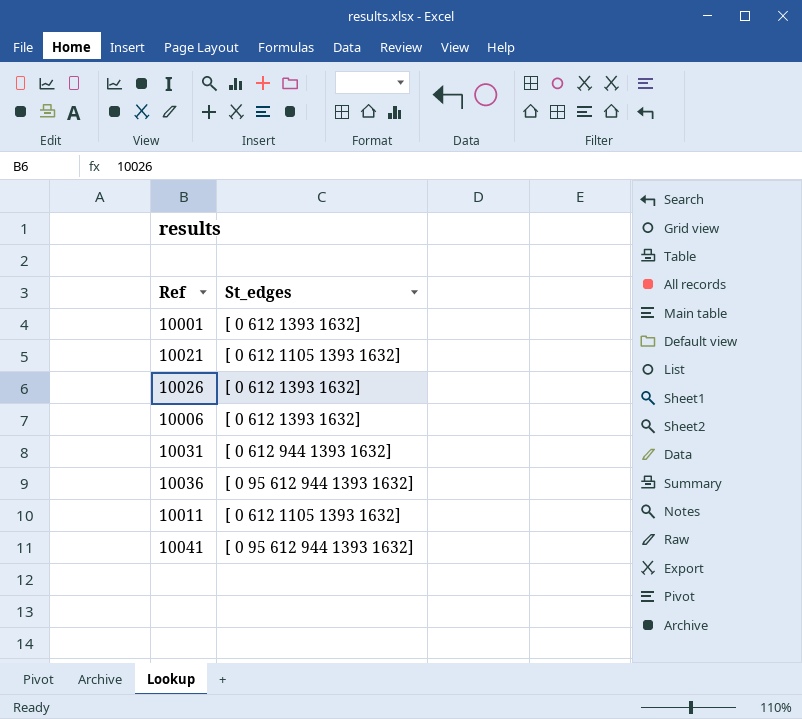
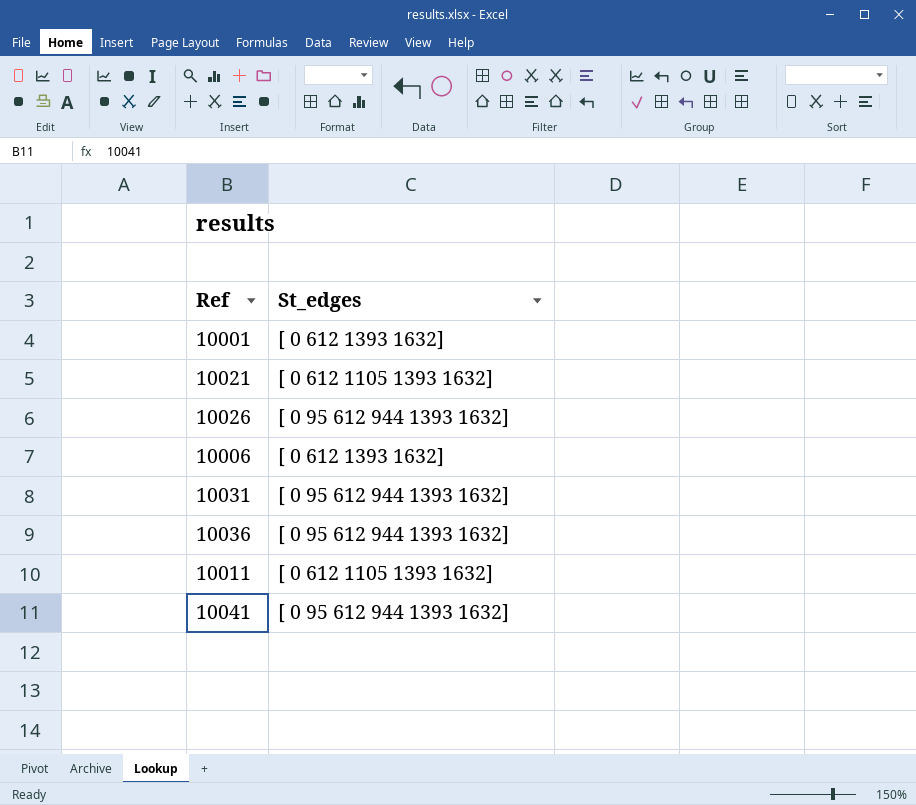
10026 | St_edges: [ 0 612 1393 1632] -> [ 0 95 612 944 1393 1632]
10031 | St_edges: [ 0 612 944 1393 1632] -> [ 0 95 612 944 1393 1632]

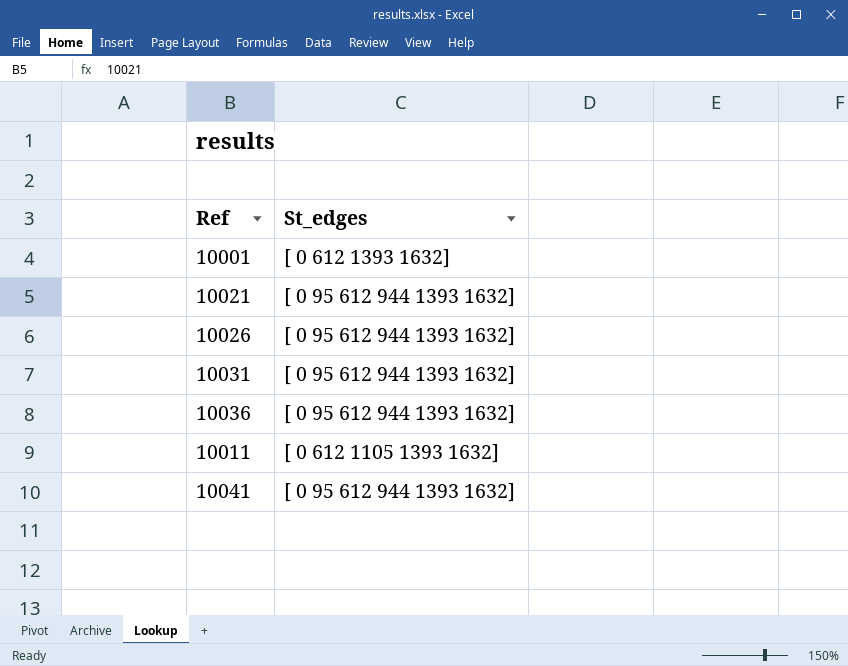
row 10006: [ 0 612 1393 1632] -> none
10021 | St_edges: [ 0 612 1105 1393 1632] -> [ 0 95 612 944 1393 1632]

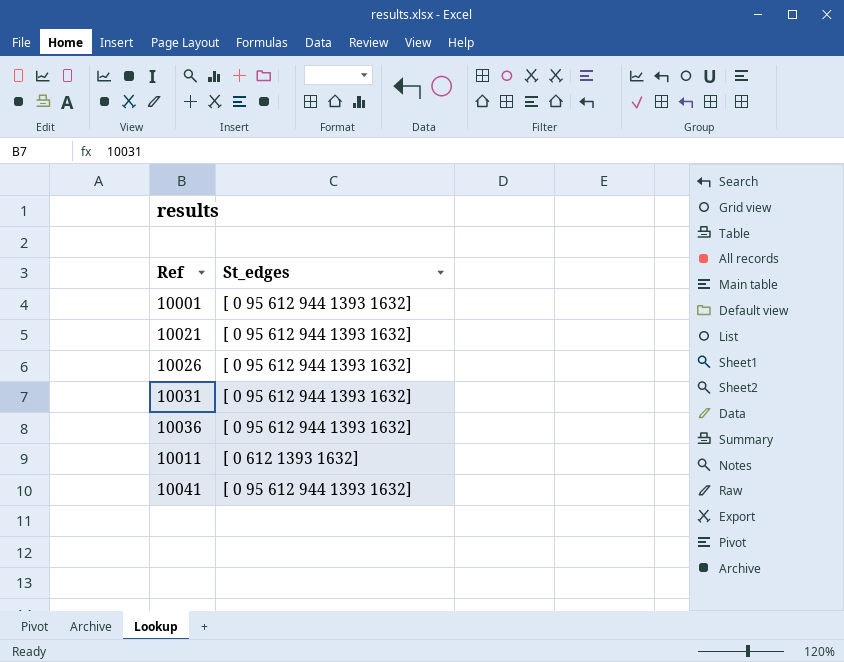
10001 | St_edges: [ 0 612 1393 1632] -> [ 0 95 612 944 1393 1632]
10011 | St_edges: [ 0 612 1105 1393 1632] -> [ 0 612 1393 1632]

